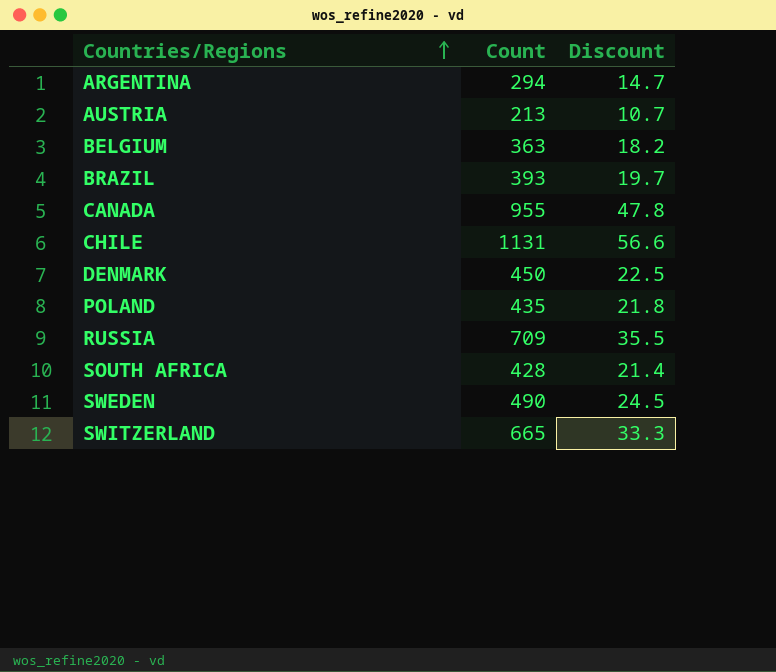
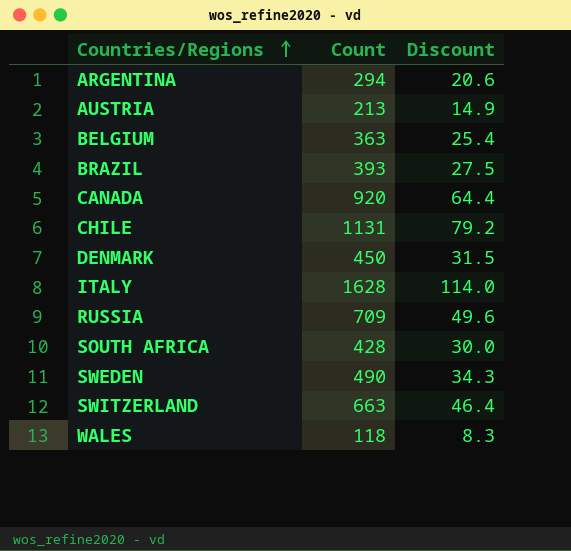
column Discount | formula: [Count] * 0.05 -> [Count] * 0.07
row POLAND: 435 | 21.8 -> none
CANADA | Count: 955 -> 920
row ITALY: none -> 1628 | 114.0
SWITZERLAND | Count: 665 -> 663
row WALES: none -> 118 | 8.3

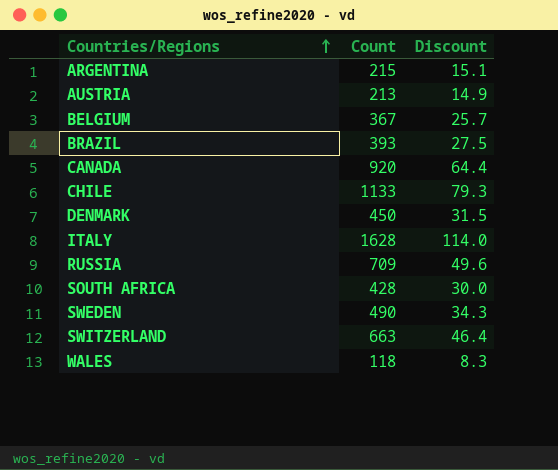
ARGENTINA | Count: 294 -> 215
ARGENTINA | Discount: 20.6 -> 15.1
BELGIUM | Count: 363 -> 367
BELGIUM | Discount: 25.4 -> 25.7
CHILE | Count: 1131 -> 1133
CHILE | Discount: 79.2 -> 79.3

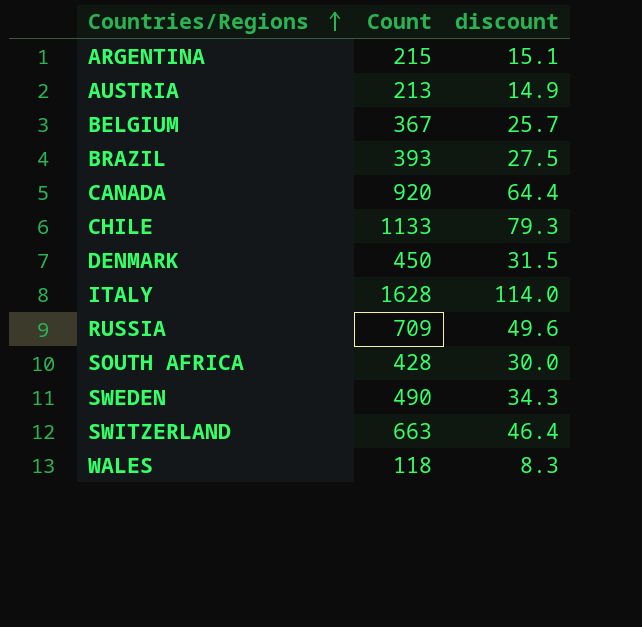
column name: Discount -> discount

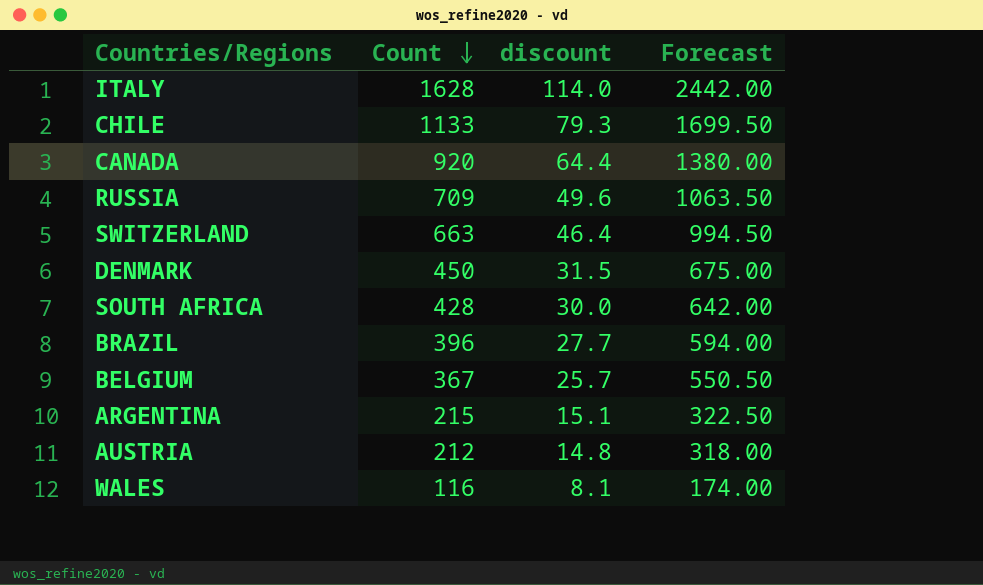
row order: Countries/Regions ascending -> Count descending
column Forecast | formula: none -> [Count] * 1.5
row SWEDEN: 490 | 34.3 -> none
BRAZIL | Count: 393 -> 396
BRAZIL | discount: 27.5 -> 27.7
AUSTRIA | Count: 213 -> 212
AUSTRIA | discount: 14.9 -> 14.8
WALES | Count: 118 -> 116
WALES | discount: 8.3 -> 8.1

